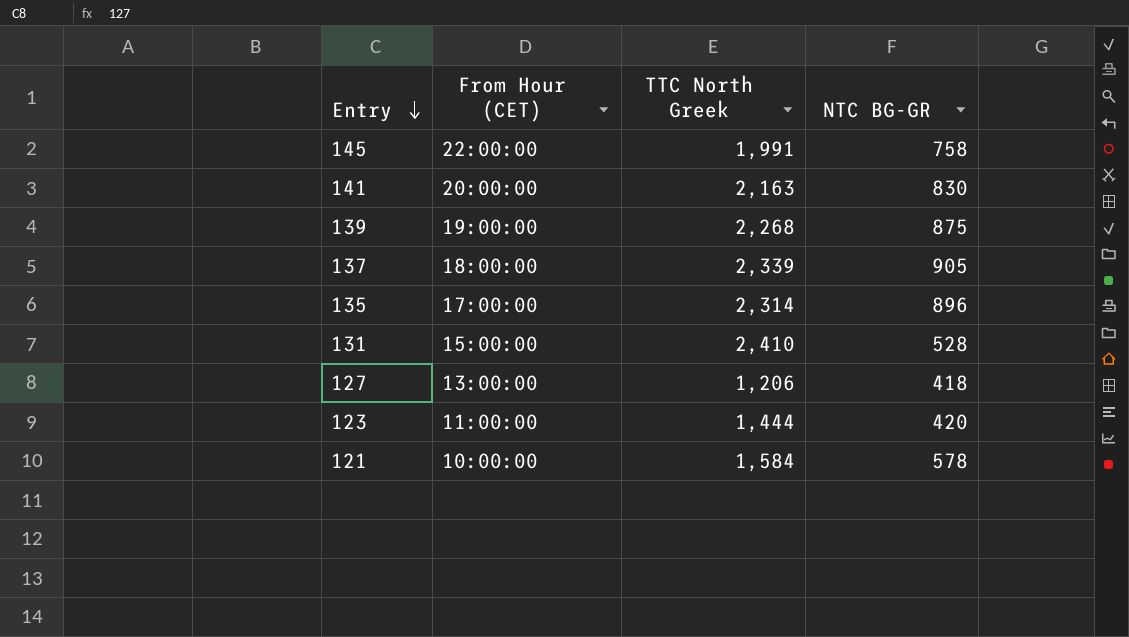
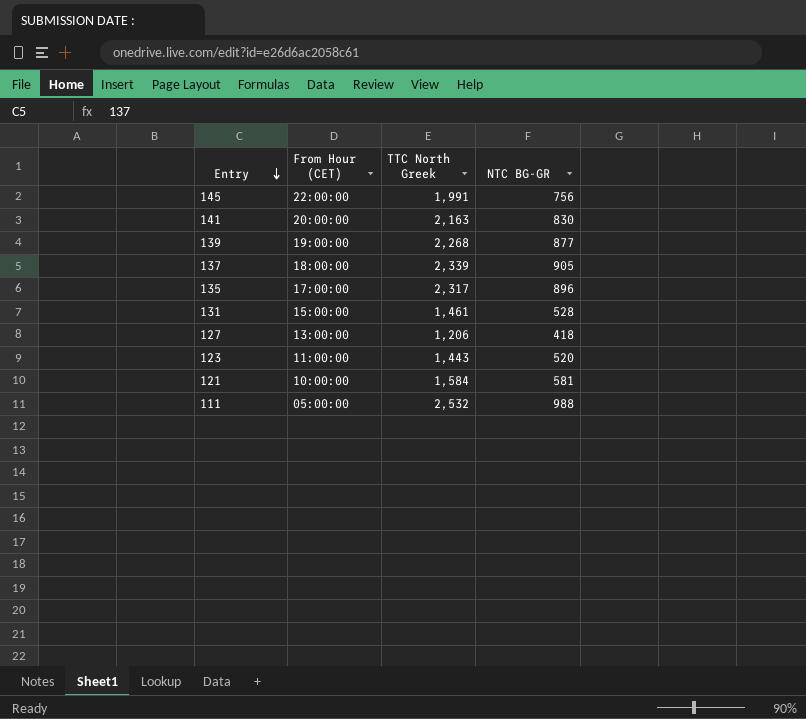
145 | NTC BG-GR: 758 -> 756
139 | NTC BG-GR: 875 -> 877
135 | TTC North Greek: 2,314 -> 2,317
131 | TTC North Greek: 2,410 -> 1,461
123 | TTC North Greek: 1,444 -> 1,443
123 | NTC BG-GR: 420 -> 520
121 | NTC BG-GR: 578 -> 581
row 111: none -> 05:00:00 | 2,532 | 988

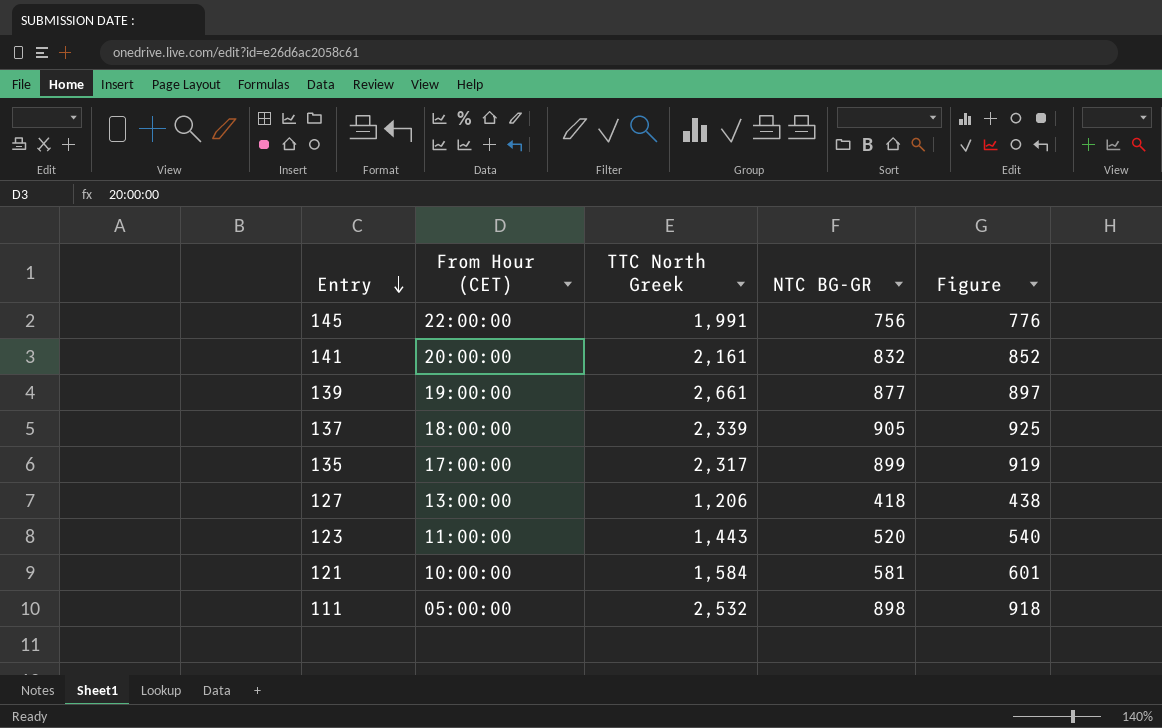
column Figure | formula: none -> [NTC BG-GR] + 20
row 131: 15:00:00 | 1,461 | 528 -> none
141 | TTC North Greek: 2,163 -> 2,161
141 | NTC BG-GR: 830 -> 832
139 | TTC North Greek: 2,268 -> 2,661
135 | NTC BG-GR: 896 -> 899
111 | NTC BG-GR: 988 -> 898

